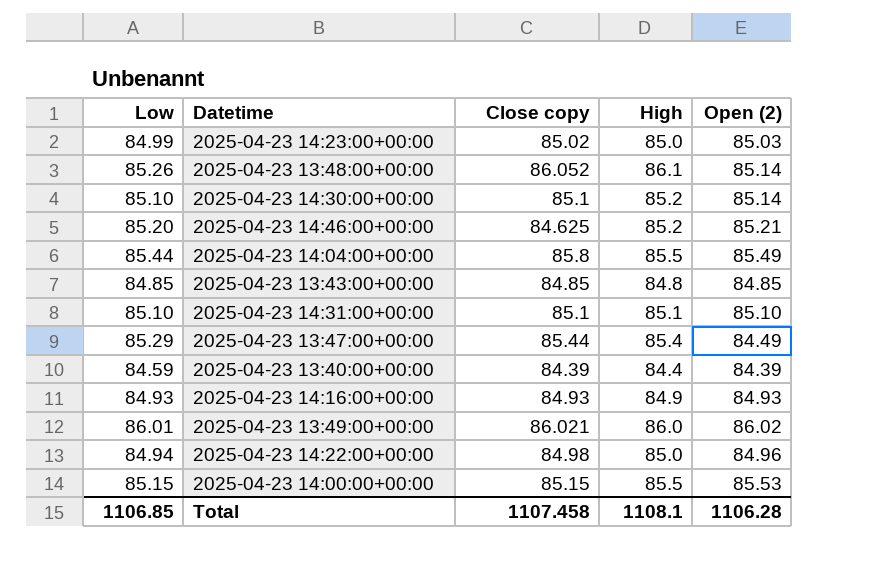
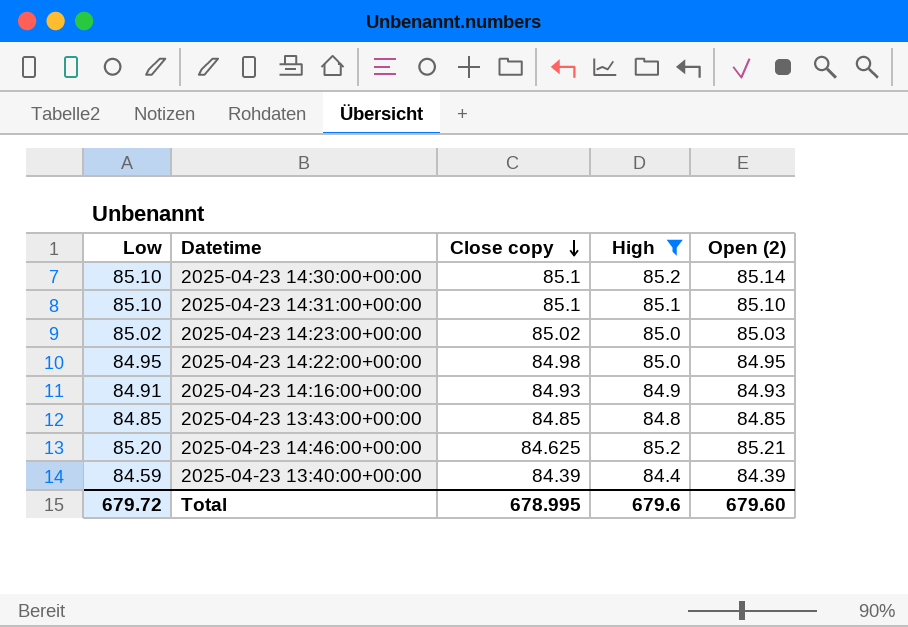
filter: none -> High <= 85.2
row order: none -> Close copy descending
2025-04-23 14:23:00+00:00 | Low: 84.99 -> 85.02
2025-04-23 14:22:00+00:00 | Low: 84.94 -> 84.95
2025-04-23 14:22:00+00:00 | Open (2): 84.96 -> 84.95
2025-04-23 14:16:00+00:00 | Low: 84.93 -> 84.91
Total | Low: 1106.85 -> 679.72
Total | Close copy: 1107.458 -> 678.995
Total | High: 1108.1 -> 679.6
Total | Open (2): 1106.28 -> 679.60

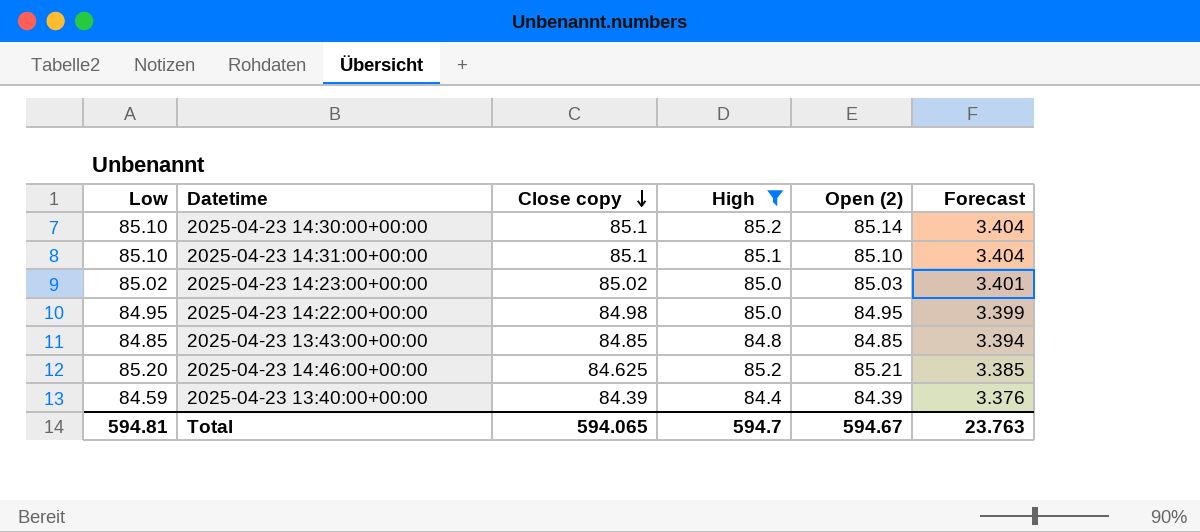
column Forecast | formula: none -> [Close copy] * 0.04
row 2025-04-23 14:16:00+00:00: 84.91 | 84.93 | 84.9 | 84.93 -> none
Total | Low: 679.72 -> 594.81
Total | Close copy: 678.995 -> 594.065
Total | High: 679.6 -> 594.7
Total | Open (2): 679.60 -> 594.67

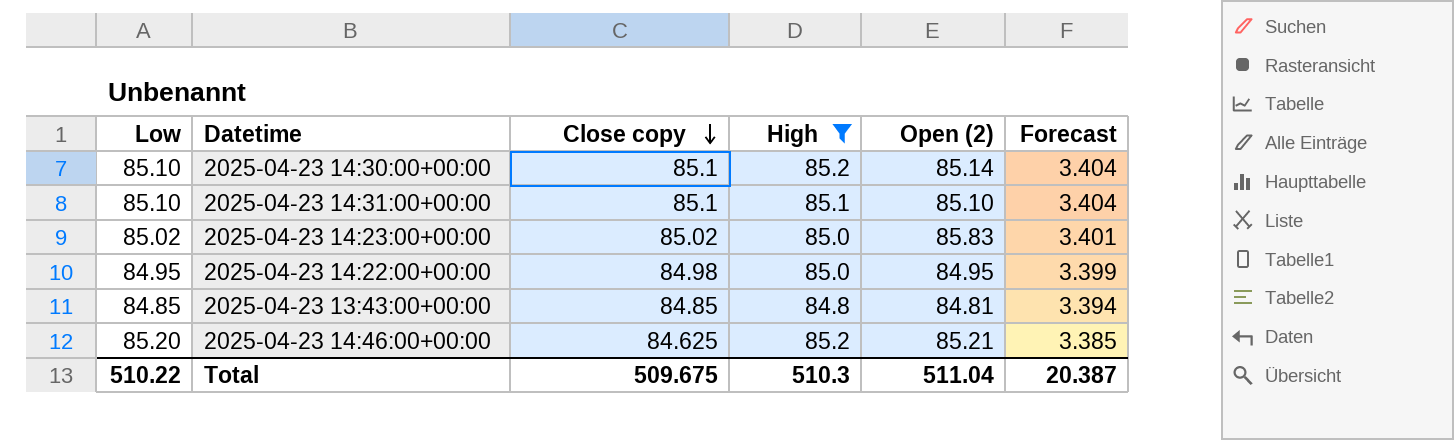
row 2025-04-23 13:40:00+00:00: 84.59 | 84.39 | 84.4 | 84.39 | 3.376 -> none
2025-04-23 14:23:00+00:00 | Open (2): 85.03 -> 85.83
2025-04-23 13:43:00+00:00 | Open (2): 84.85 -> 84.81
Total | Low: 594.81 -> 510.22
Total | Close copy: 594.065 -> 509.675
Total | High: 594.7 -> 510.3
Total | Open (2): 594.67 -> 511.04
Total | Forecast: 23.763 -> 20.387

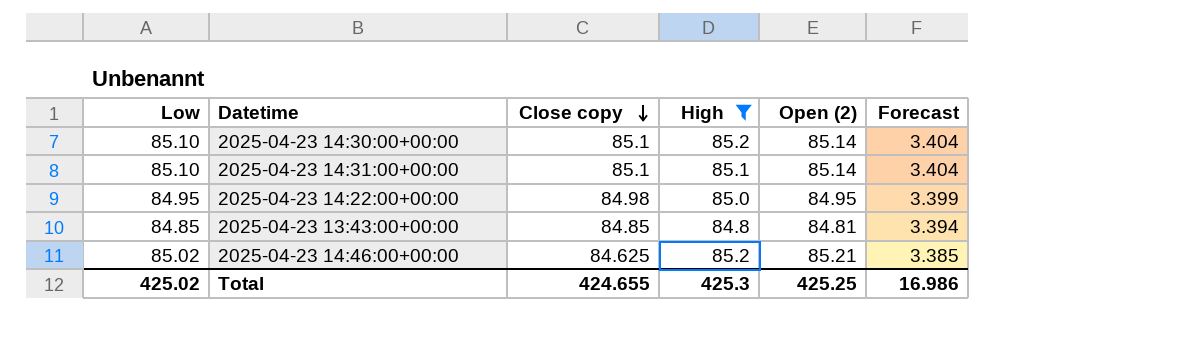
row 2025-04-23 14:23:00+00:00: 85.02 | 85.02 | 85.0 | 85.83 | 3.401 -> none
2025-04-23 14:31:00+00:00 | Open (2): 85.10 -> 85.14
2025-04-23 14:46:00+00:00 | Low: 85.20 -> 85.02
Total | Low: 510.22 -> 425.02
Total | Close copy: 509.675 -> 424.655
Total | High: 510.3 -> 425.3
Total | Open (2): 511.04 -> 425.25
Total | Forecast: 20.387 -> 16.986

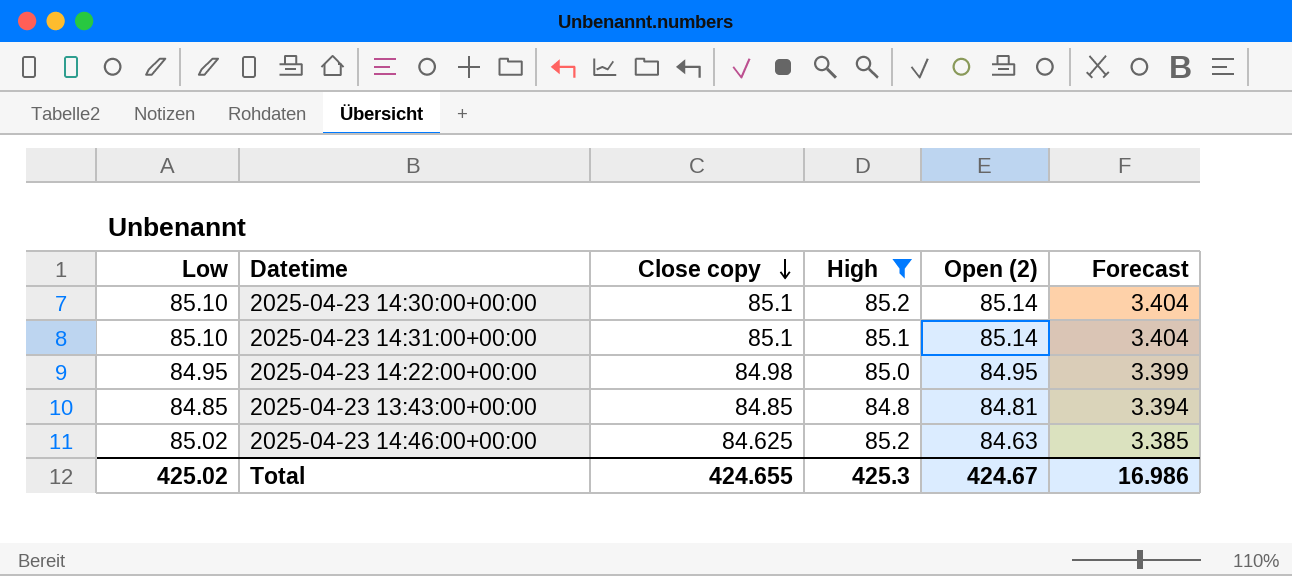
2025-04-23 14:46:00+00:00 | Open (2): 85.21 -> 84.63
Total | Open (2): 425.25 -> 424.67

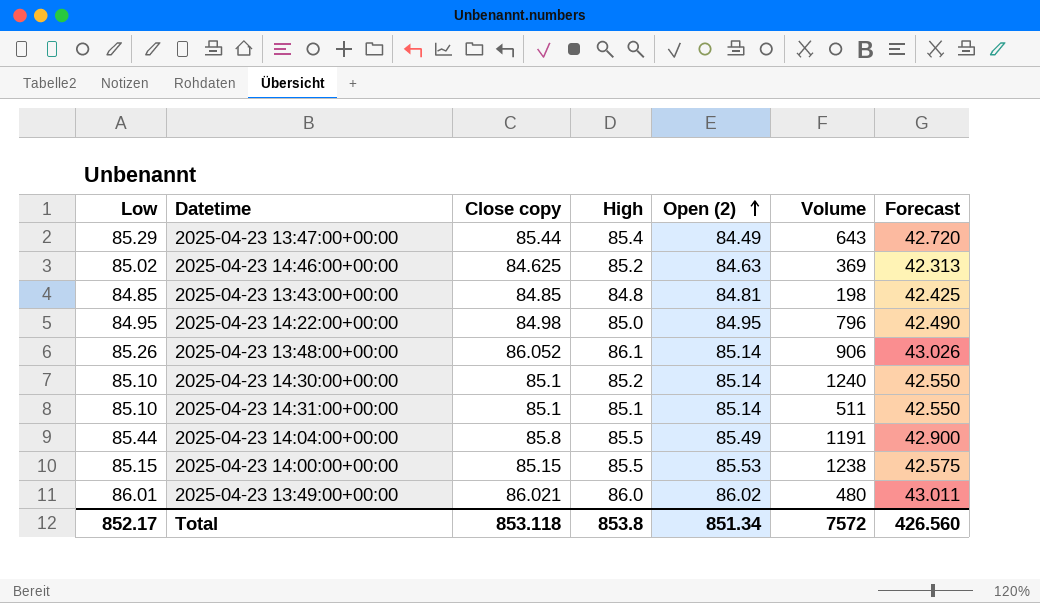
filter: High <= 85.2 -> none
row order: Close copy descending -> Open (2) ascending
column Volume | position: none -> 6
column Forecast | formula: [Close copy] * 0.04 -> [Close copy] * 0.5
Total | Low: 425.02 -> 852.17
Total | Close copy: 424.655 -> 853.118
Total | High: 425.3 -> 853.8
Total | Open (2): 424.67 -> 851.34
Total | Forecast: 16.986 -> 426.560

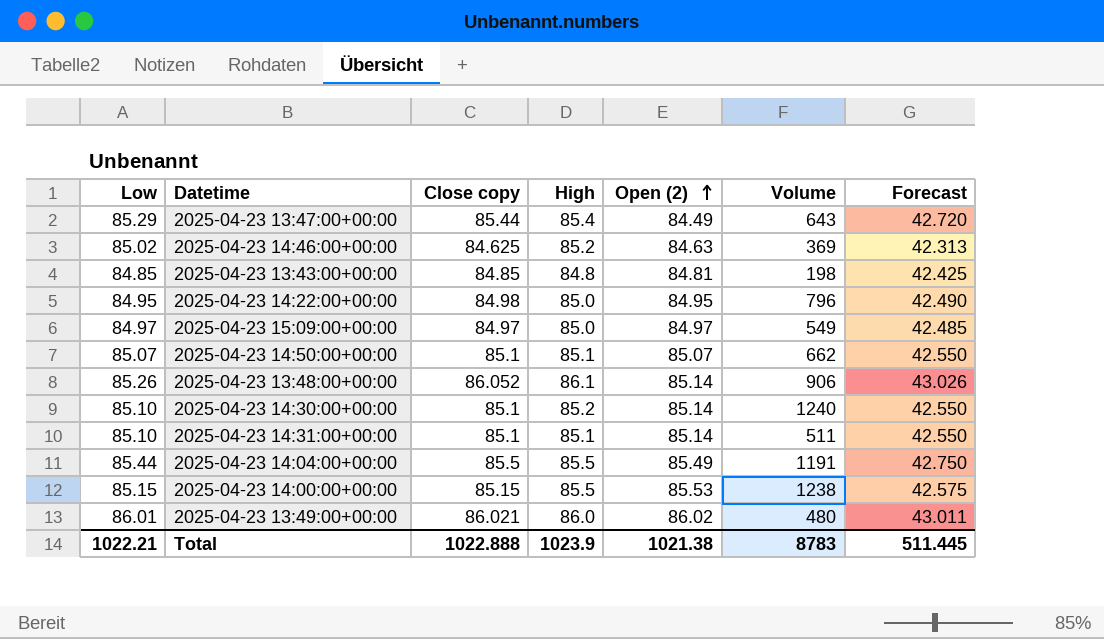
row 2025-04-23 15:09:00+00:00: none -> 84.97 | 84.97 | 85.0 | 84.97 | 549 | 42.485
row 2025-04-23 14:50:00+00:00: none -> 85.07 | 85.1 | 85.1 | 85.07 | 662 | 42.550
2025-04-23 14:04:00+00:00 | Close copy: 85.8 -> 85.5
2025-04-23 14:04:00+00:00 | Forecast: 42.900 -> 42.750
Total | Low: 852.17 -> 1022.21
Total | Close copy: 853.118 -> 1022.888
Total | High: 853.8 -> 1023.9
Total | Open (2): 851.34 -> 1021.38
Total | Volume: 7572 -> 8783
Total | Forecast: 426.560 -> 511.445

